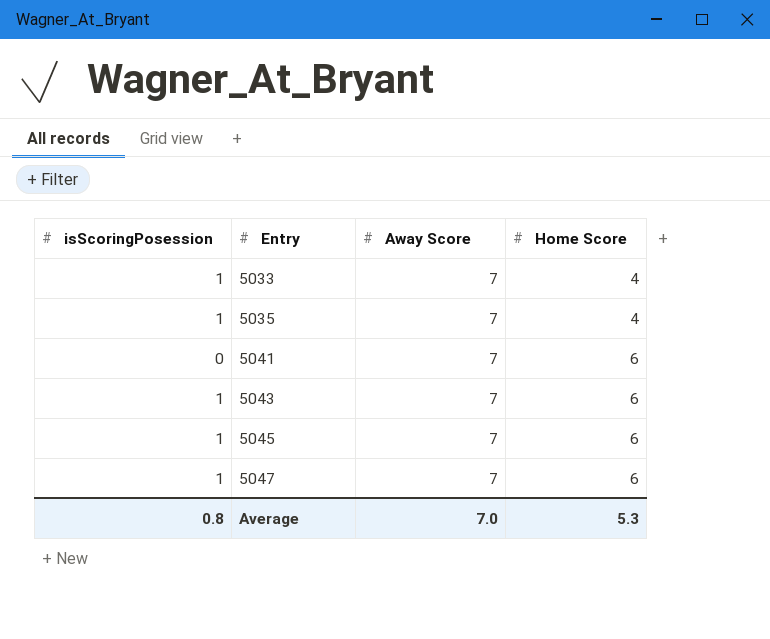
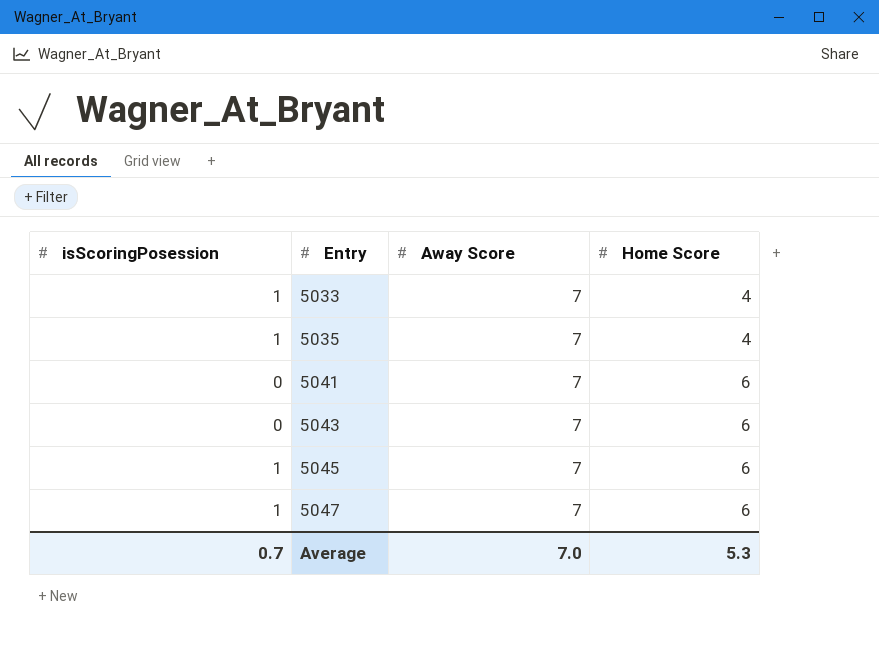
5043 | isScoringPosession: 1 -> 0
Average | isScoringPosession: 0.8 -> 0.7

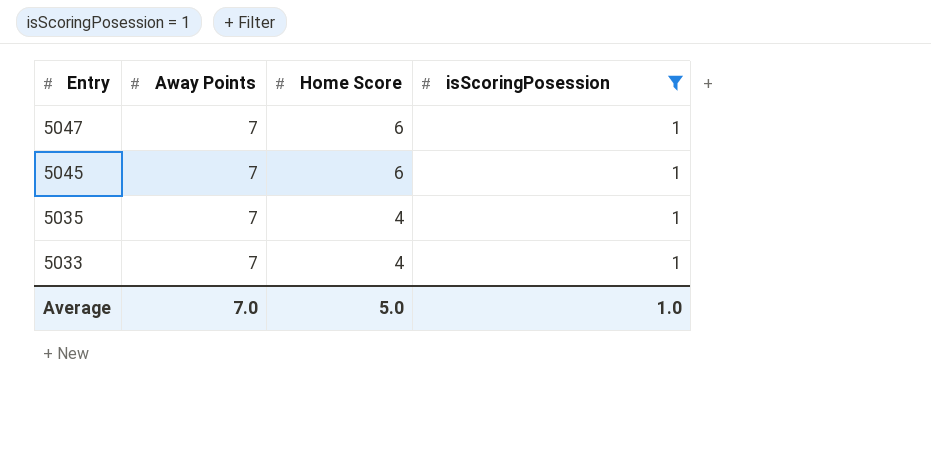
filter: none -> isScoringPosession = 1
row order: Entry ascending -> Entry descending
column name: Away Score -> Away Points
column isScoringPosession | position: 1 -> 4
Average | Home Score: 5.3 -> 5.0
Average | isScoringPosession: 0.7 -> 1.0

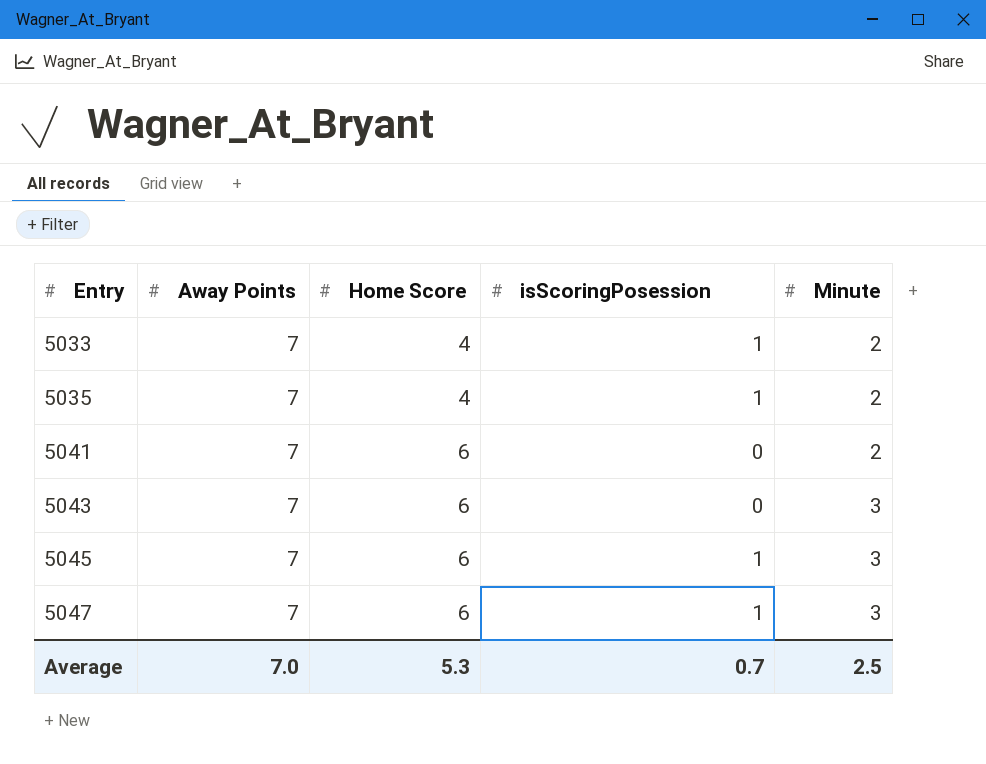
filter: isScoringPosession = 1 -> none
row order: Entry descending -> Entry ascending
column Minute | position: none -> 5
Average | Home Score: 5.0 -> 5.3
Average | isScoringPosession: 1.0 -> 0.7

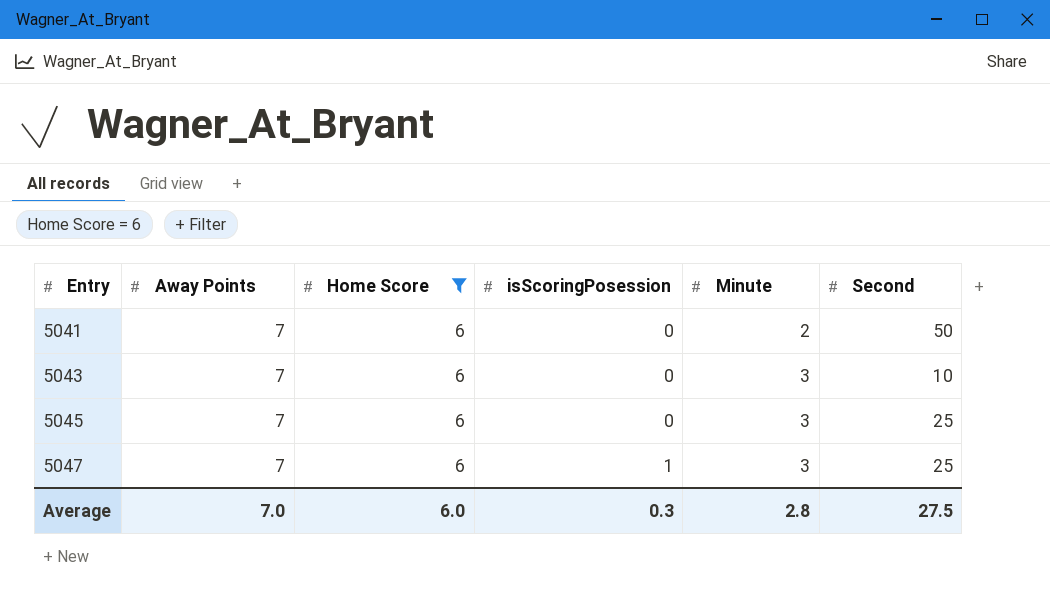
filter: none -> Home Score = 6
column Second | position: none -> 6
5045 | isScoringPosession: 1 -> 0
Average | Home Score: 5.3 -> 6.0
Average | isScoringPosession: 0.7 -> 0.3
Average | Minute: 2.5 -> 2.8

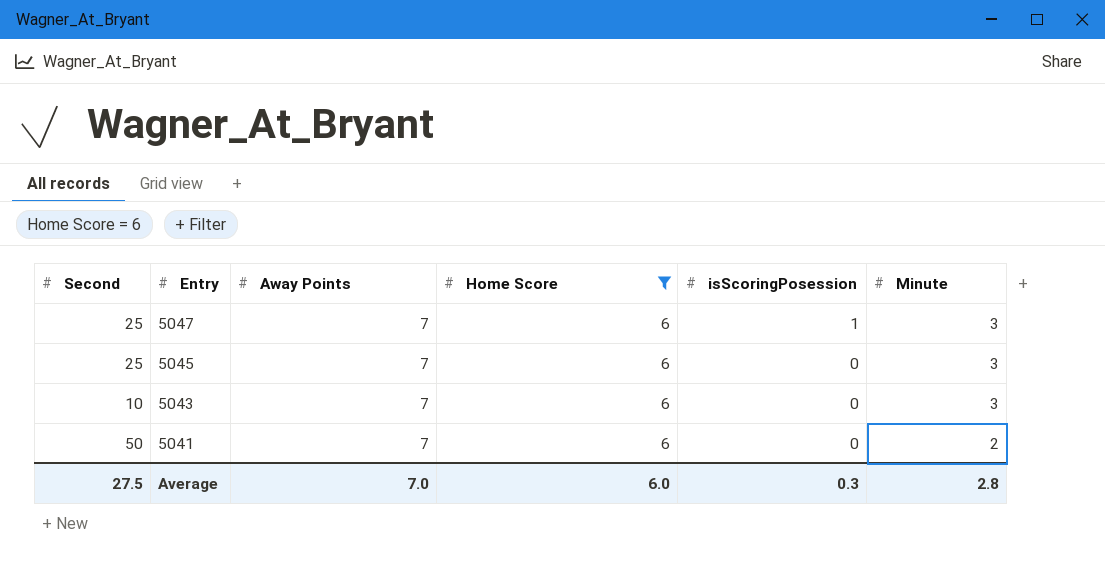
row order: Entry ascending -> Entry descending
column Second | position: 6 -> 1

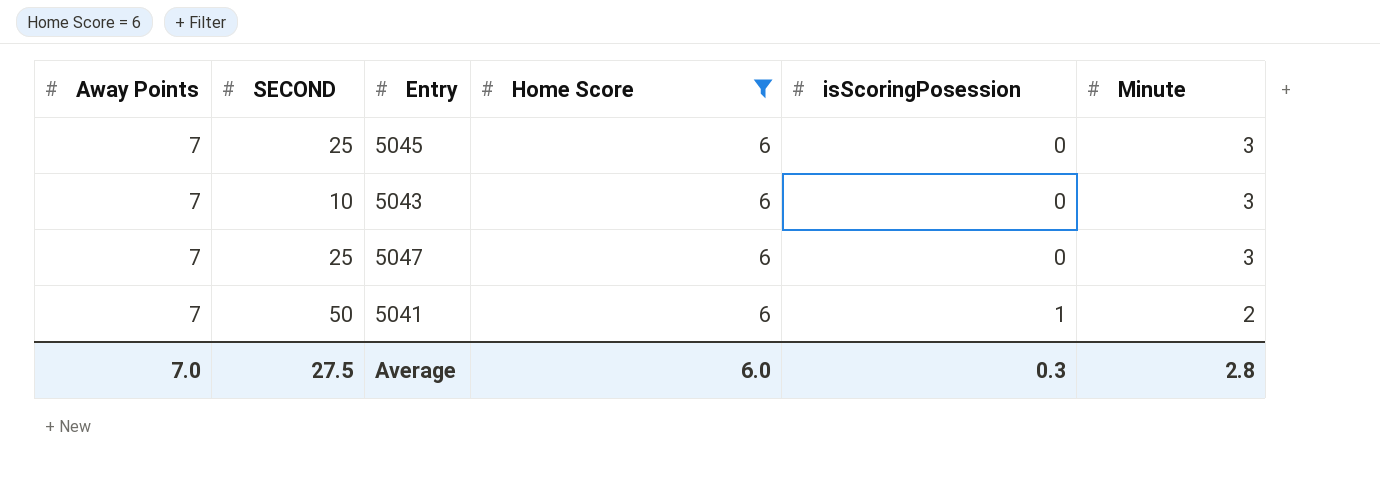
row order: Entry descending -> isScoringPosession ascending
column Away Points | position: 3 -> 1
column name: Second -> SECOND
5047 | isScoringPosession: 1 -> 0
5041 | isScoringPosession: 0 -> 1

